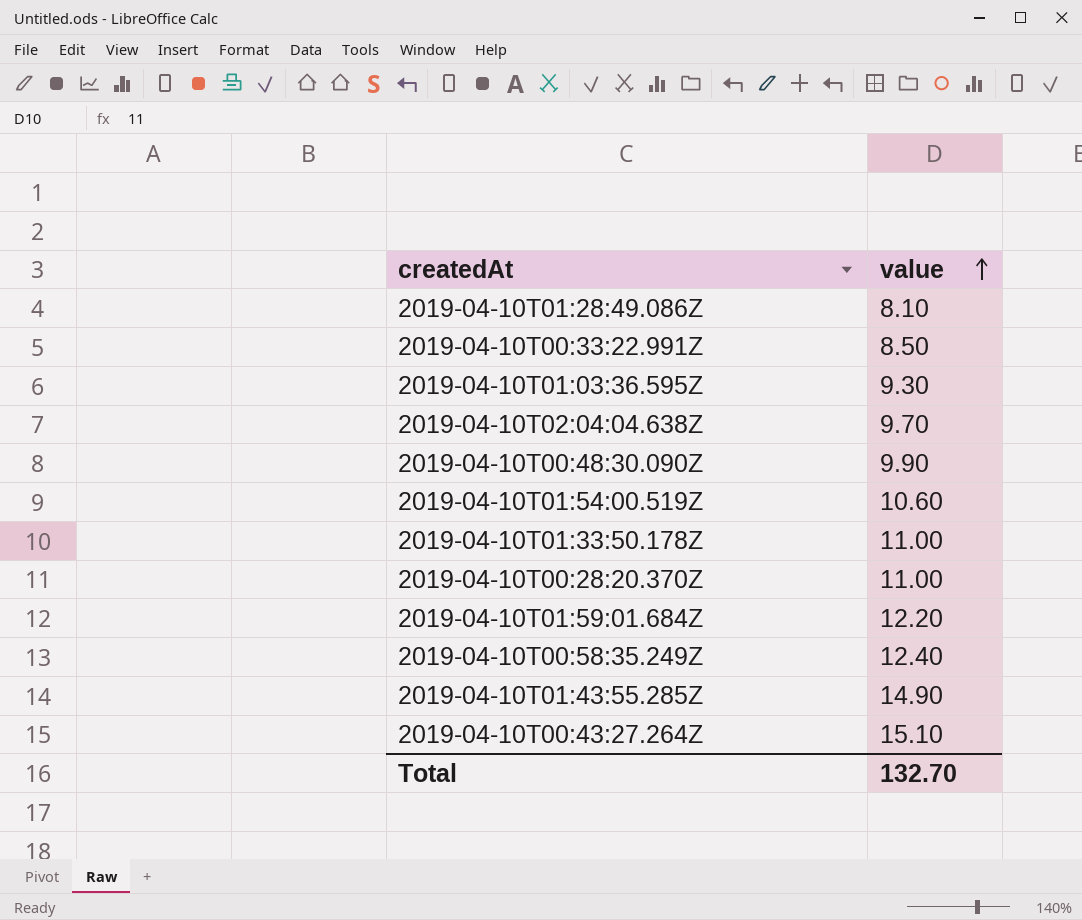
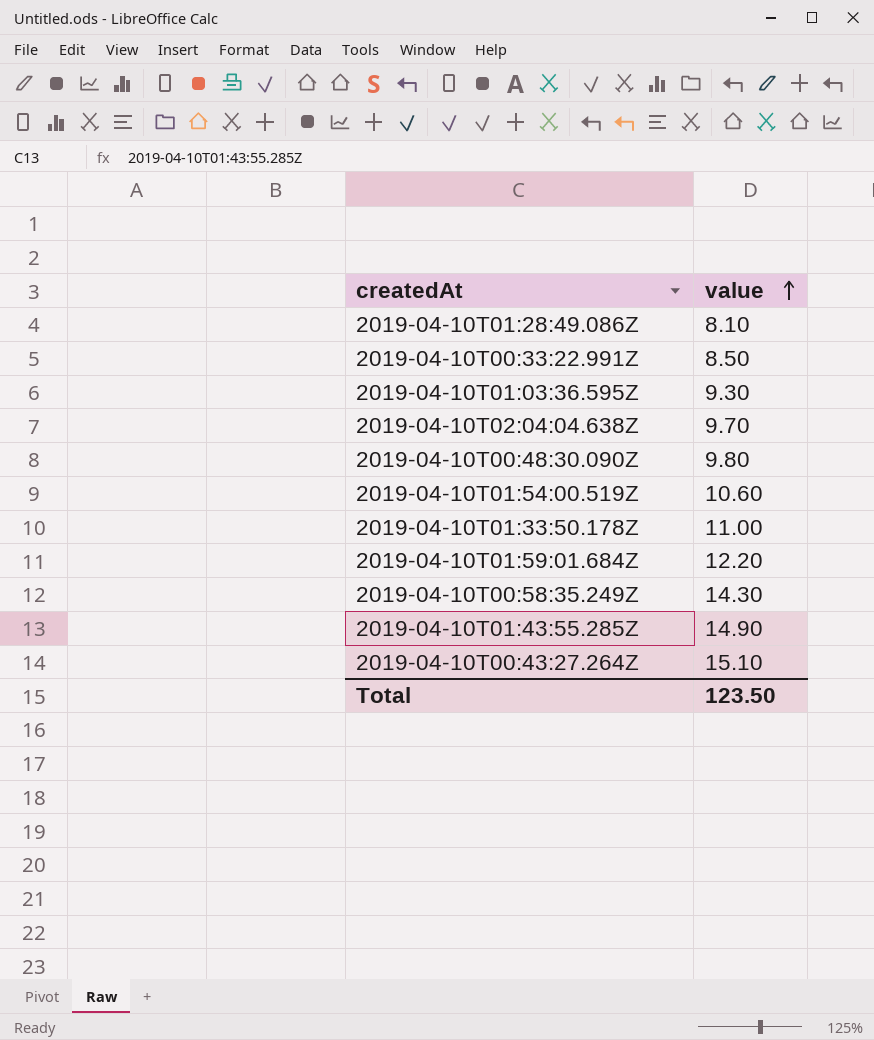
row 2019-04-10T00:28:20.370Z: 11.00 -> none
2019-04-10T00:48:30.090Z | value: 9.90 -> 9.80
2019-04-10T00:58:35.249Z | value: 12.40 -> 14.30
Total | value: 132.70 -> 123.50

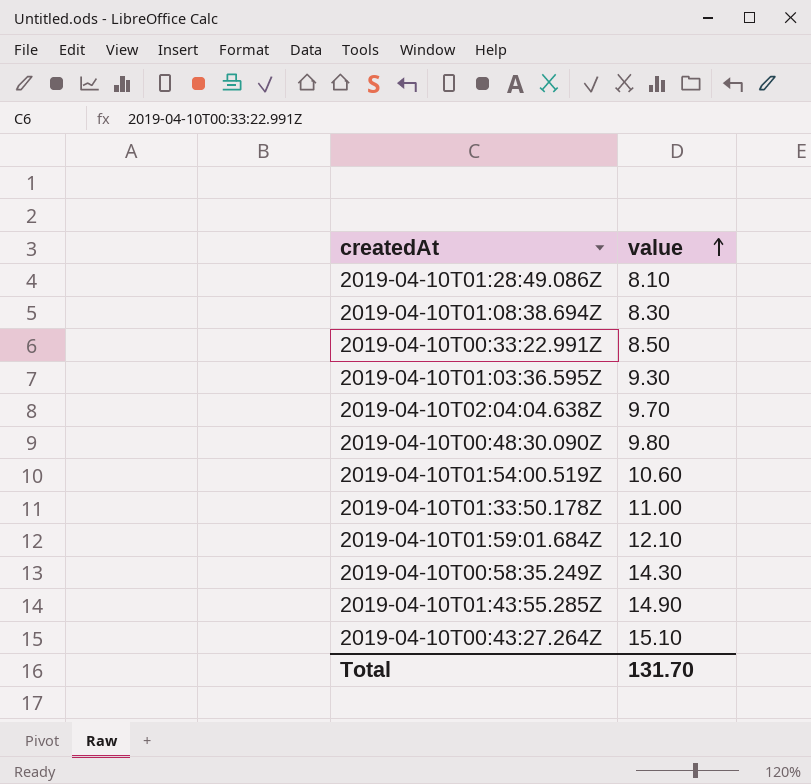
row 2019-04-10T01:08:38.694Z: none -> 8.30
2019-04-10T01:59:01.684Z | value: 12.20 -> 12.10
Total | value: 123.50 -> 131.70

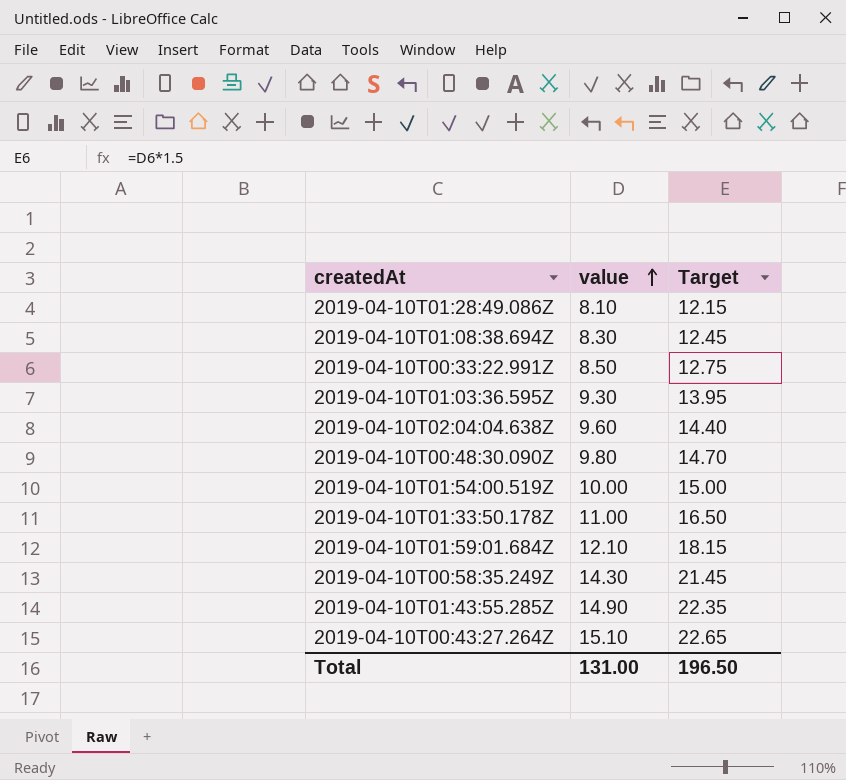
column Target | formula: none -> [value] * 1.5
2019-04-10T02:04:04.638Z | value: 9.70 -> 9.60
2019-04-10T01:54:00.519Z | value: 10.60 -> 10.00
Total | value: 131.70 -> 131.00

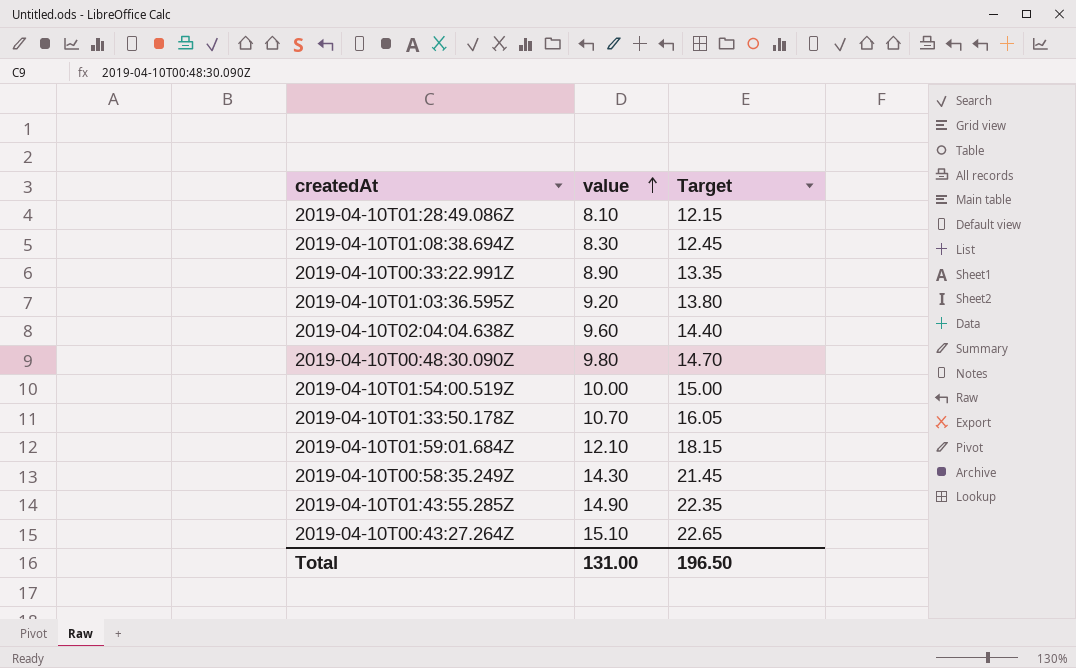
2019-04-10T00:33:22.991Z | value: 8.50 -> 8.90
2019-04-10T00:33:22.991Z | Target: 12.75 -> 13.35
2019-04-10T01:03:36.595Z | value: 9.30 -> 9.20
2019-04-10T01:03:36.595Z | Target: 13.95 -> 13.80
2019-04-10T01:33:50.178Z | value: 11.00 -> 10.70
2019-04-10T01:33:50.178Z | Target: 16.50 -> 16.05

